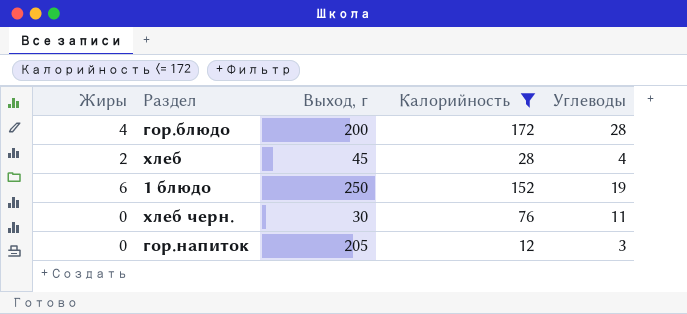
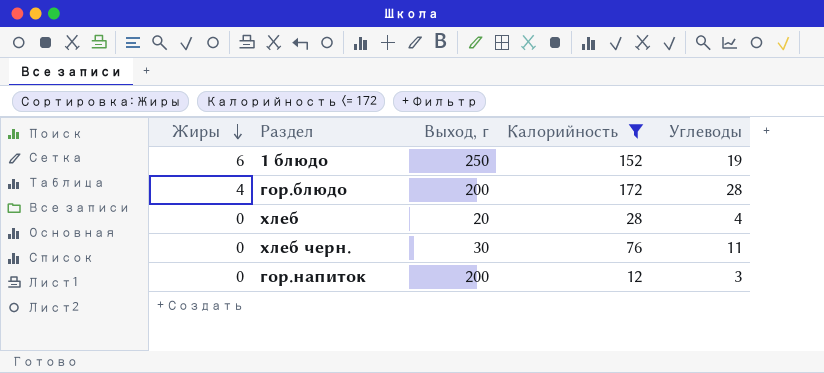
row order: none -> Жиры descending
хлеб | Жиры: 2 -> 0
хлеб | Выход, г: 45 -> 20
гор.напиток | Выход, г: 205 -> 200

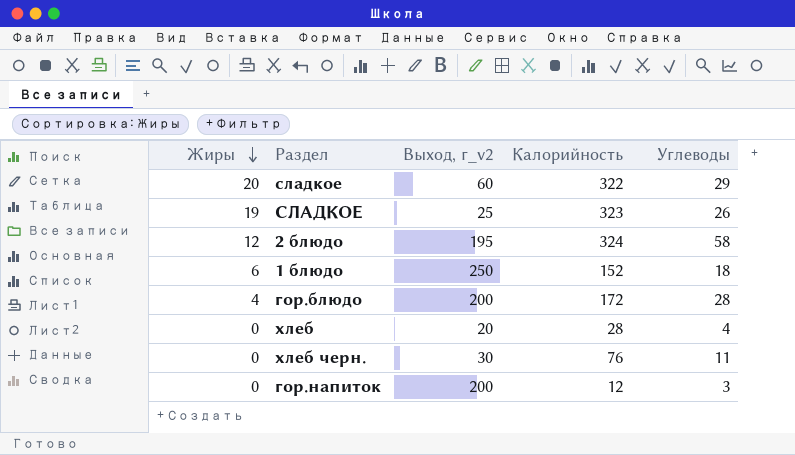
filter: Калорийность <= 172 -> none
column name: Выход, г -> Выход, г_v2
1 блюдо | Углеводы: 19 -> 18

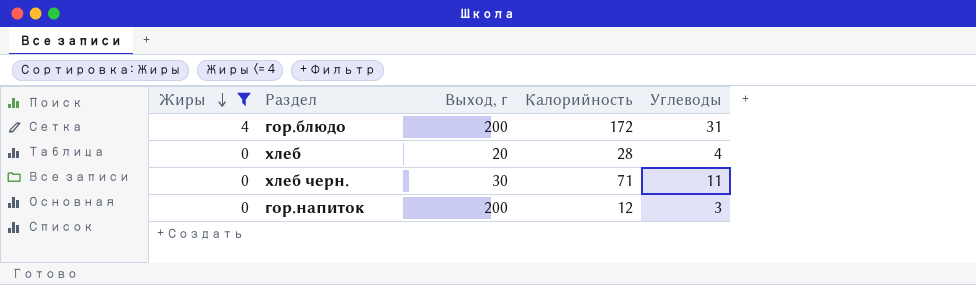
filter: none -> Жиры <= 4
column name: Выход, г_v2 -> Выход, г
гор.блюдо | Углеводы: 28 -> 31
хлеб черн. | Калорийность: 76 -> 71

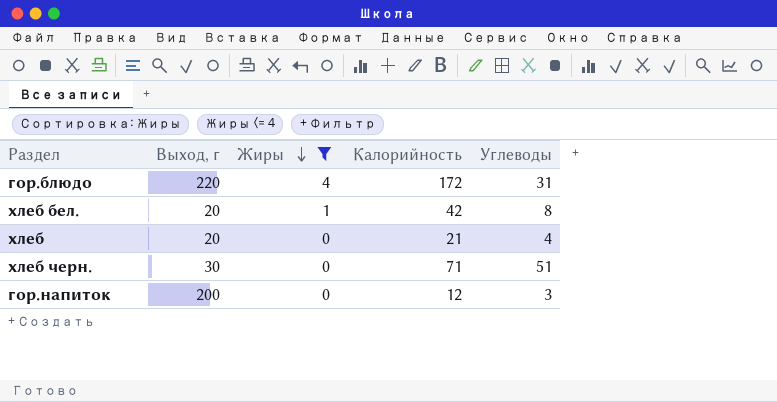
column Жиры | position: 1 -> 3
гор.блюдо | Выход, г: 200 -> 220
row хлеб бел.: none -> 20 | 1 | 42 | 8
хлеб | Калорийность: 28 -> 21
хлеб черн. | Углеводы: 11 -> 51

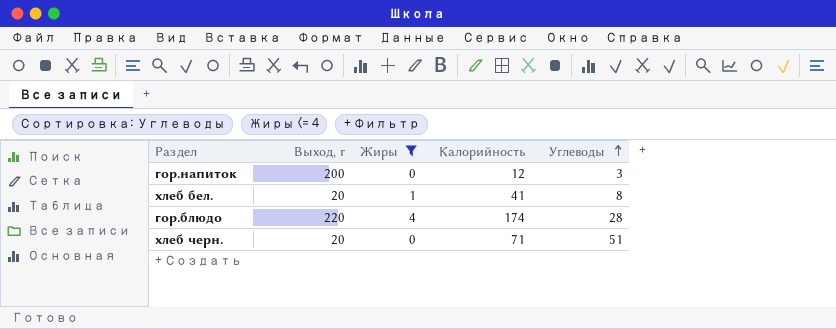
row order: Жиры descending -> Углеводы ascending
row хлеб: 20 | 0 | 21 | 4 -> none
хлеб бел. | Калорийность: 42 -> 41
гор.блюдо | Калорийность: 172 -> 174
гор.блюдо | Углеводы: 31 -> 28
хлеб черн. | Выход, г: 30 -> 20

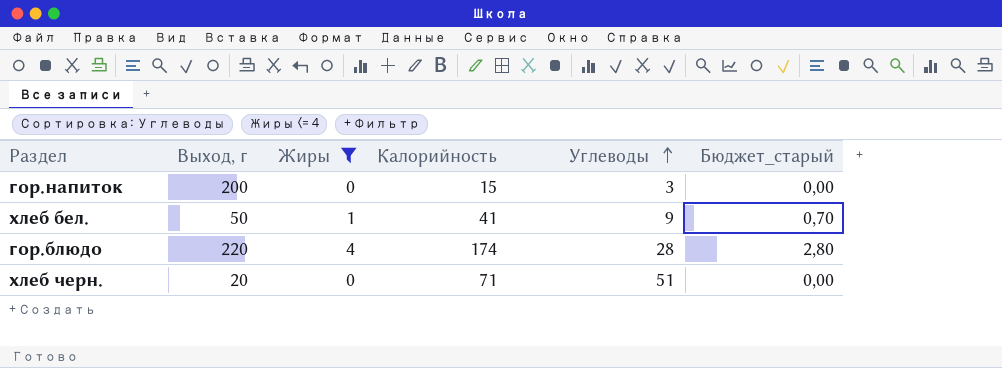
column Бюджет_старый | formula: none -> [Жиры] * 0,7
гор.напиток | Калорийность: 12 -> 15
хлеб бел. | Выход, г: 20 -> 50
хлеб бел. | Углеводы: 8 -> 9

